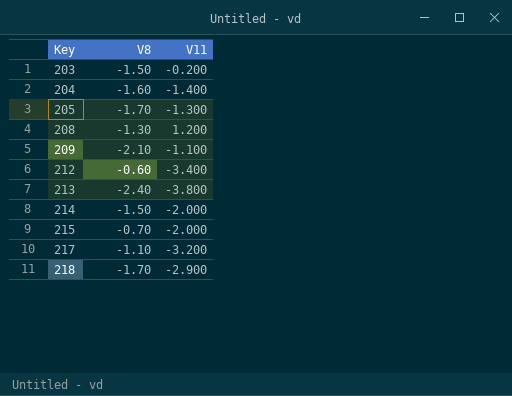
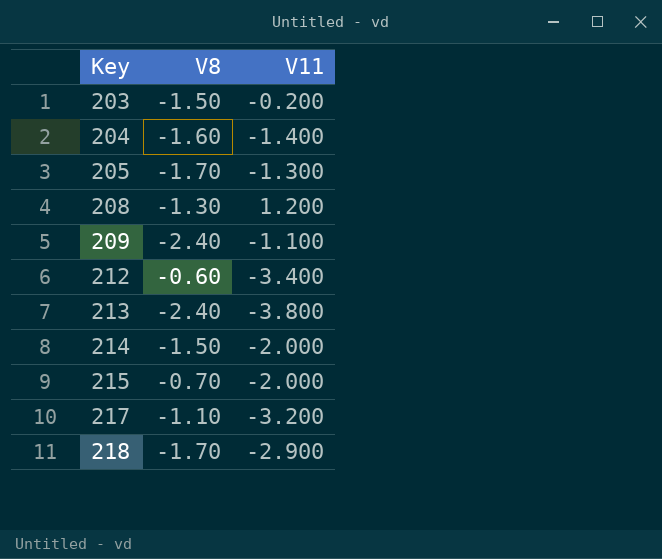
209 | V8: -2.10 -> -2.40

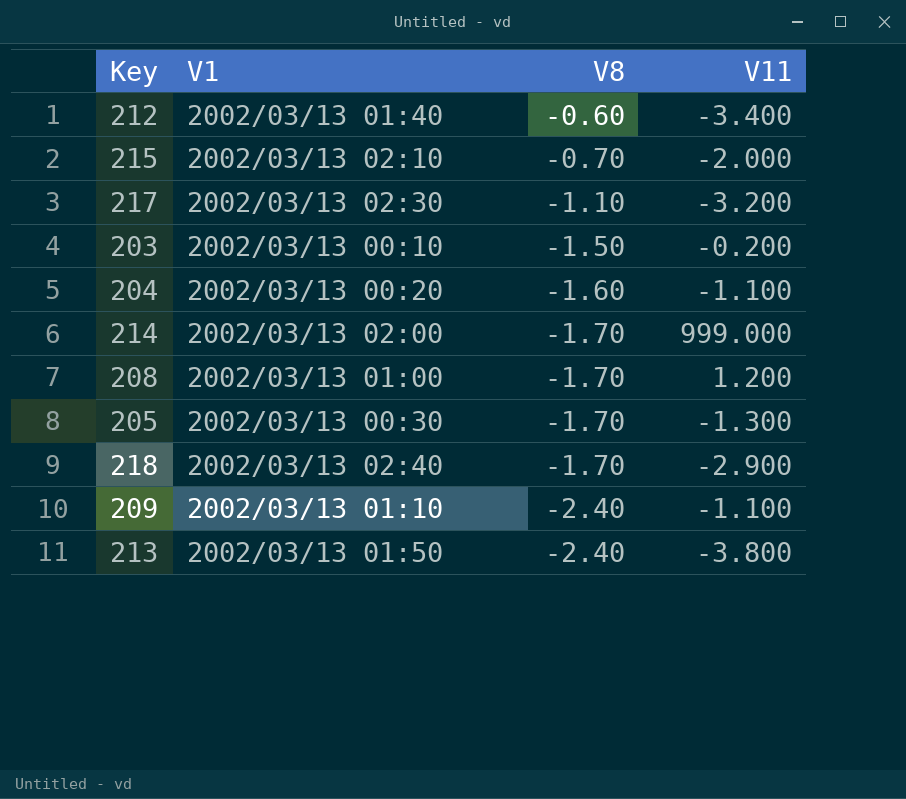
row order: Key ascending -> V8 descending
column V1 | position: none -> 2
204 | V11: -1.400 -> -1.100
214 | V8: -1.50 -> -1.70
214 | V11: -2.000 -> 999.000
208 | V8: -1.30 -> -1.70

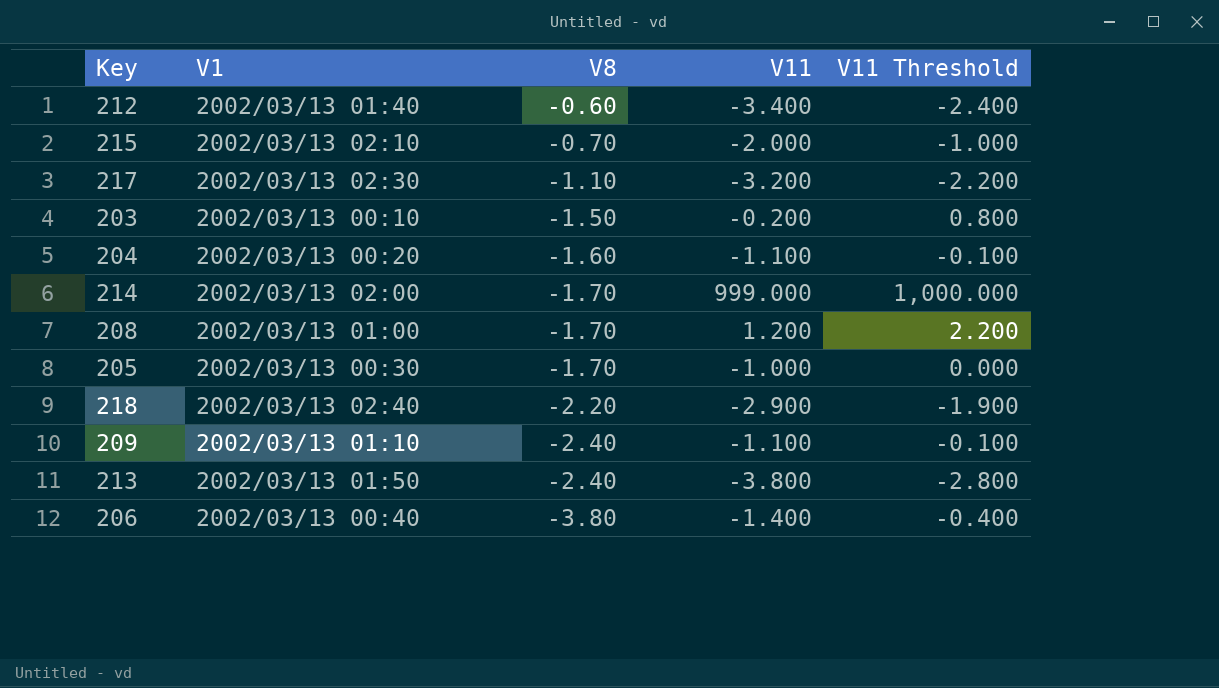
column V11 Threshold | formula: none -> [V11] + 1
205 | V11: -1.300 -> -1.000
218 | V8: -1.70 -> -2.20
row 206: none -> 2002/03/13 00:40 | -3.80 | -1.400 | -0.400

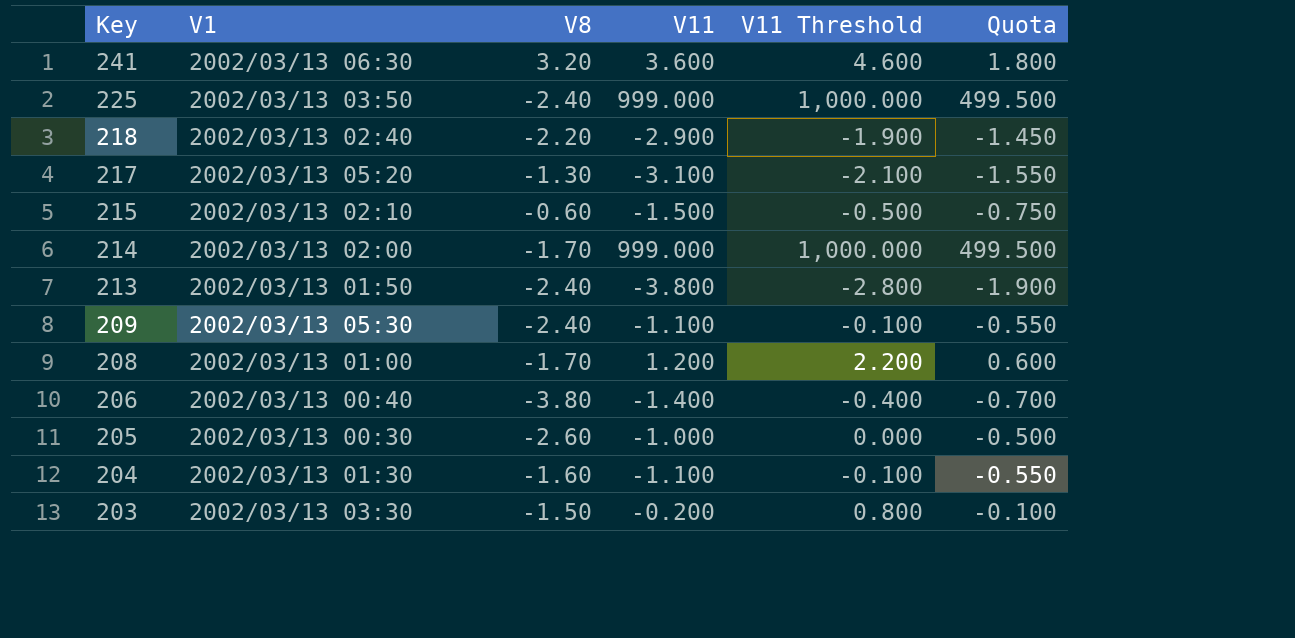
row order: V8 descending -> Key descending
column Quota | formula: none -> [V11] * 0.5
row 212: 2002/03/13 01:40 | -0.60 | -3.400 | -2.400 -> none
row 241: none -> 2002/03/13 06:30 | 3.20 | 3.600 | 4.600 | 1.800
row 225: none -> 2002/03/13 03:50 | -2.40 | 999.000 | 1,000.000 | 499.500
217 | V1: 2002/03/13 02:30 -> 2002/03/13 05:20
217 | V8: -1.10 -> -1.30
217 | V11: -3.200 -> -3.100
217 | V11 Threshold: -2.200 -> -2.100
215 | V8: -0.70 -> -0.60
215 | V11: -2.000 -> -1.500
215 | V11 Threshold: -1.000 -> -0.500
209 | V1: 2002/03/13 01:10 -> 2002/03/13 05:30
205 | V8: -1.70 -> -2.60
204 | V1: 2002/03/13 00:20 -> 2002/03/13 01:30
203 | V1: 2002/03/13 00:10 -> 2002/03/13 03:30

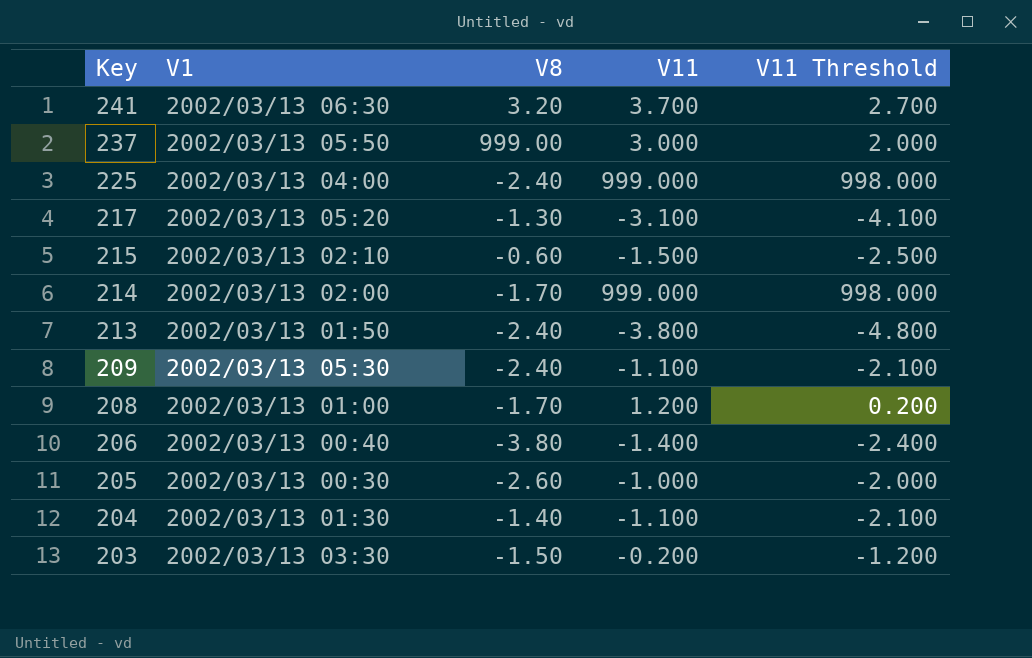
column Quota | formula: [V11] * 0.5 -> none
column V11 Threshold | formula: [V11] + 1 -> [V11] - 1
row 218: 2002/03/13 02:40 | -2.20 | -2.900 | -1.900 | -1.450 -> none
241 | V11: 3.600 -> 3.700
row 237: none -> 2002/03/13 05:50 | 999.00 | 3.000 | 2.000
225 | V1: 2002/03/13 03:50 -> 2002/03/13 04:00
204 | V8: -1.60 -> -1.40

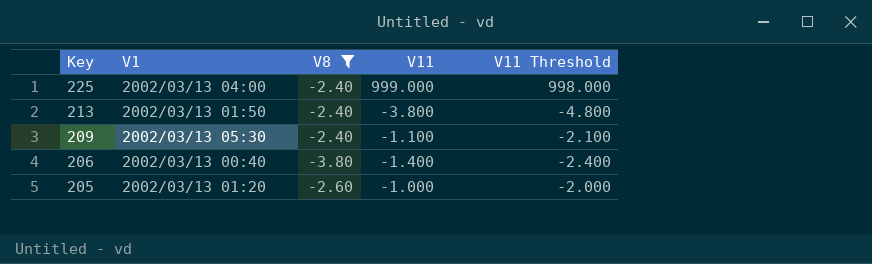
filter: none -> V8 <= -2.40
205 | V1: 2002/03/13 00:30 -> 2002/03/13 01:20

